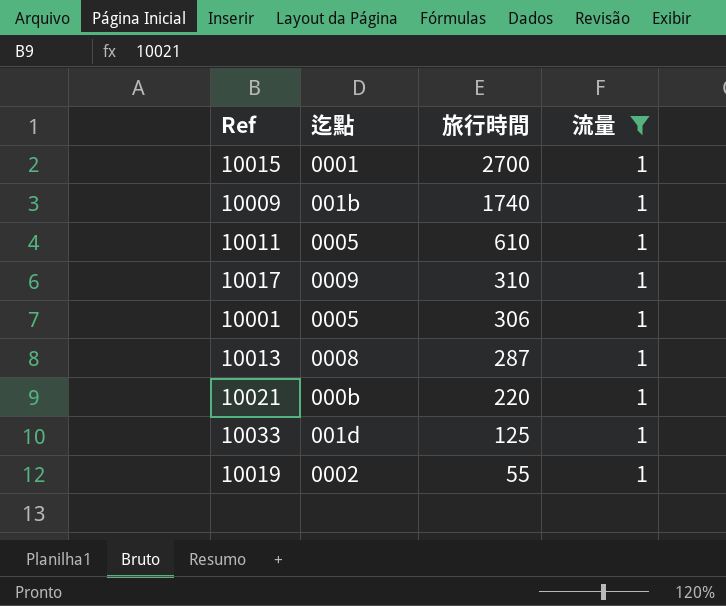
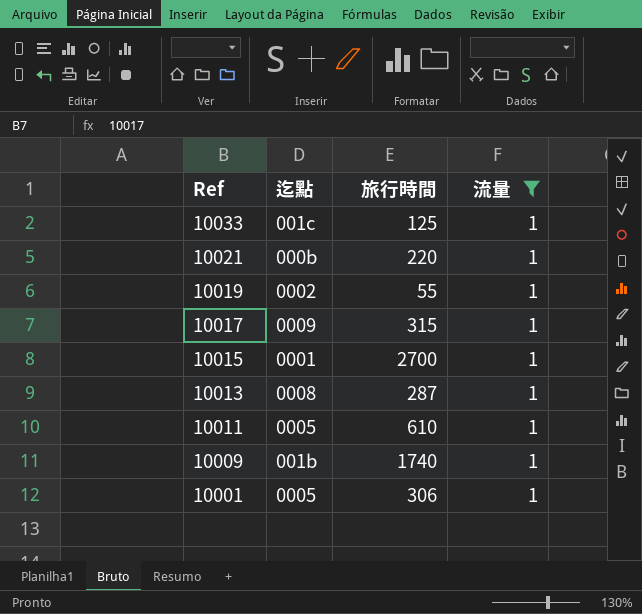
row order: 旅行時間 descending -> Ref descending
10033 | 迄點: 001d -> 001c
10017 | 旅行時間: 310 -> 315

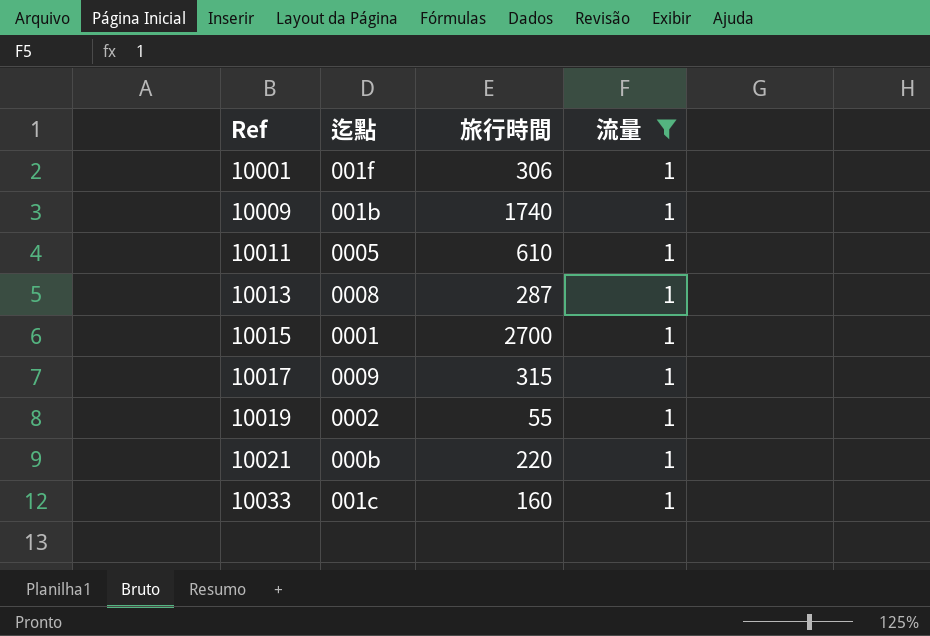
row order: Ref descending -> Ref ascending
10001 | 迄點: 0005 -> 001f
10033 | 旅行時間: 125 -> 160

